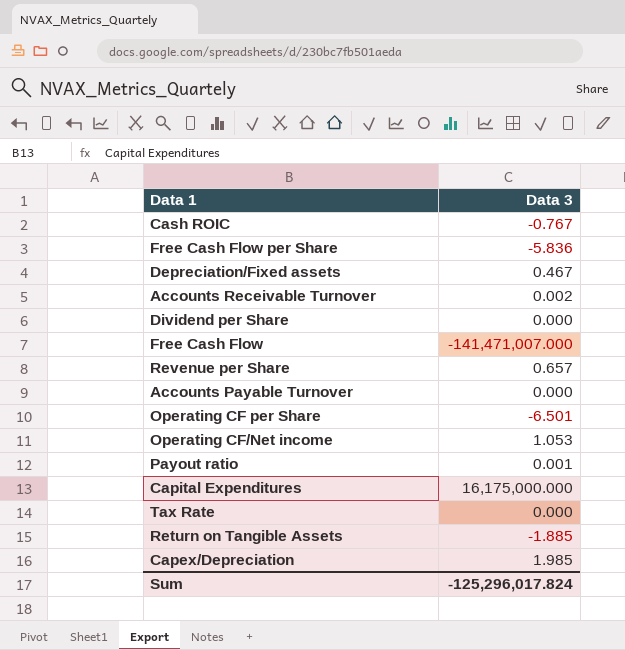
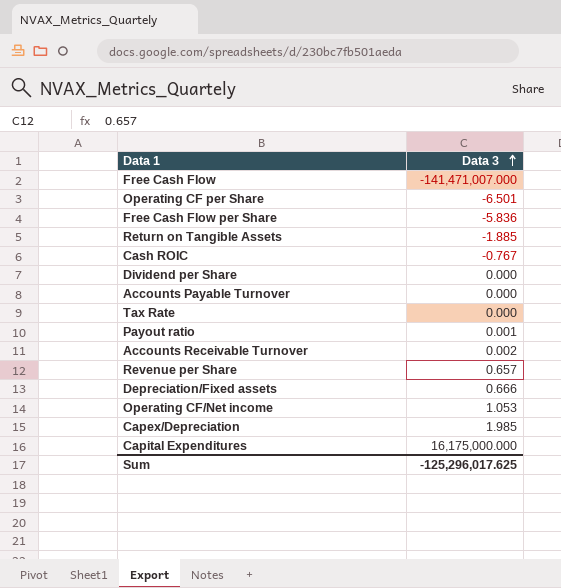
row order: none -> Data 3 ascending
Depreciation/Fixed assets | Data 3: 0.467 -> 0.666
Sum | Data 3: -125,296,017.824 -> -125,296,017.625

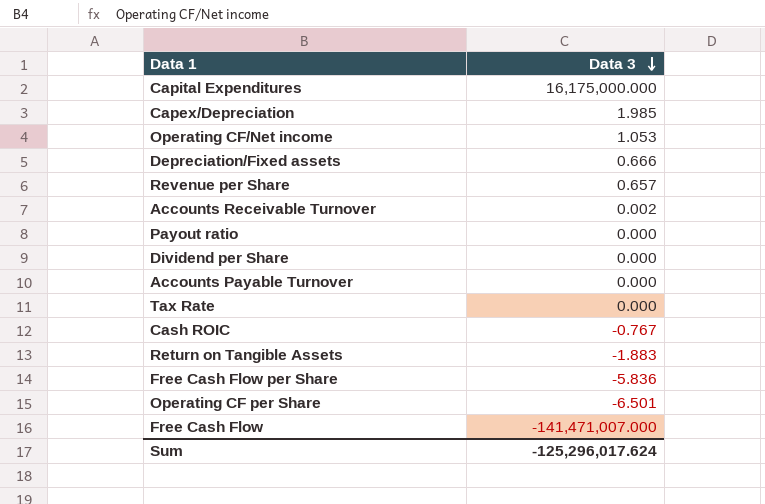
row order: Data 3 ascending -> Data 3 descending
Payout ratio | Data 3: 0.001 -> 0.000
Return on Tangible Assets | Data 3: -1.885 -> -1.883
Sum | Data 3: -125,296,017.625 -> -125,296,017.624

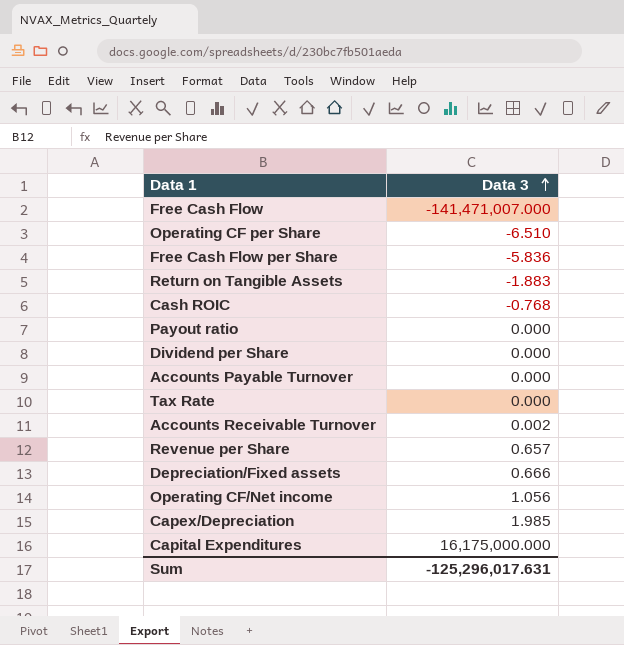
row order: Data 3 descending -> Data 3 ascending
Operating CF per Share | Data 3: -6.501 -> -6.510
Cash ROIC | Data 3: -0.767 -> -0.768
Operating CF/Net income | Data 3: 1.053 -> 1.056
Sum | Data 3: -125,296,017.624 -> -125,296,017.631

